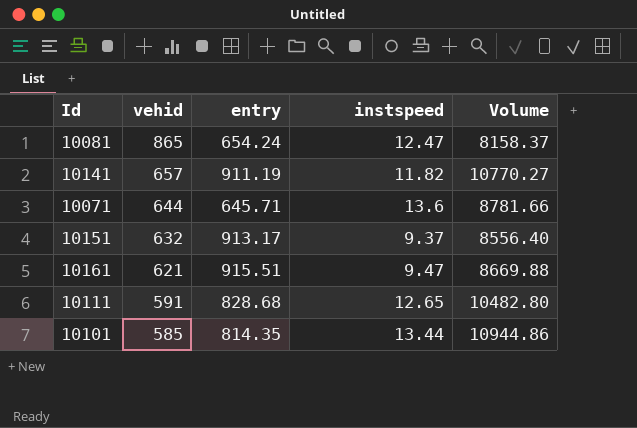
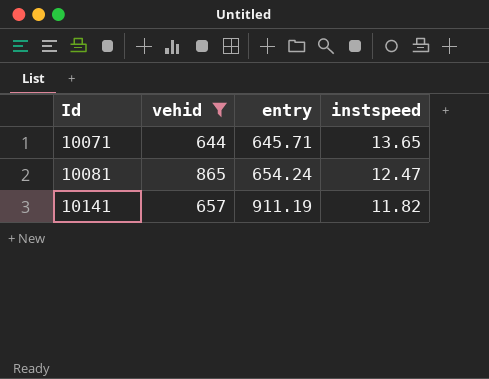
filter: none -> vehid >= 644
row order: vehid descending -> Id ascending
column Volume | formula: [entry] * [instspeed] -> none
10071 | instspeed: 13.6 -> 13.65

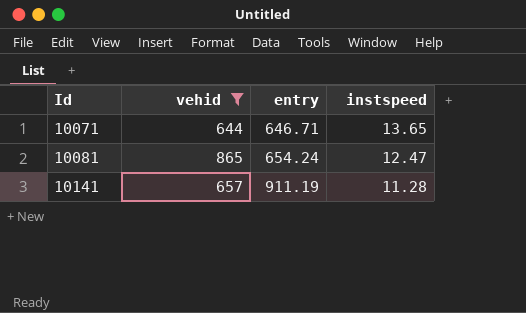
10071 | entry: 645.71 -> 646.71
10141 | instspeed: 11.82 -> 11.28

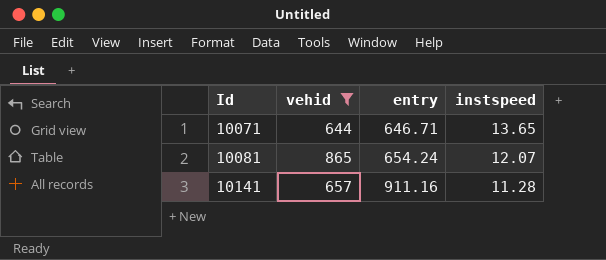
10081 | instspeed: 12.47 -> 12.07
10141 | entry: 911.19 -> 911.16

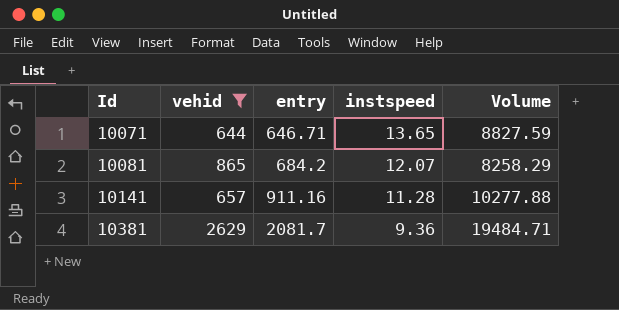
column Volume | formula: none -> [entry] * [instspeed]
10081 | entry: 654.24 -> 684.2
row 10381: none -> 2629 | 2081.7 | 9.36 | 19484.71

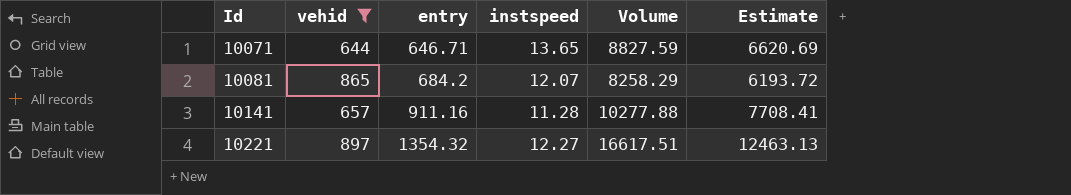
column Estimate | formula: none -> [Volume] * 0.75
row 10381: 2629 | 2081.7 | 9.36 | 19484.71 -> none
row 10221: none -> 897 | 1354.32 | 12.27 | 16617.51 | 12463.13

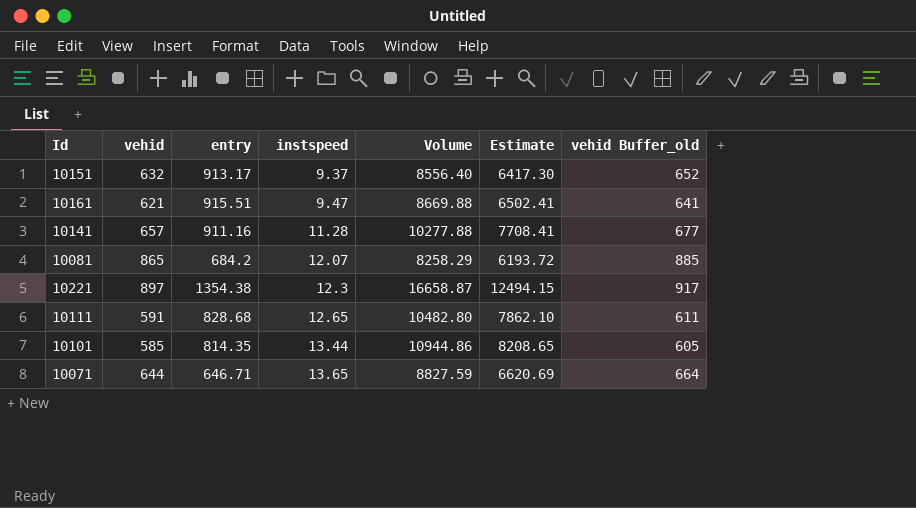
filter: vehid >= 644 -> none
row order: Id ascending -> instspeed ascending
column vehid Buffer_old | formula: none -> [vehid] + 20
10221 | entry: 1354.32 -> 1354.38
10221 | instspeed: 12.27 -> 12.3
10221 | Volume: 16617.51 -> 16658.87
10221 | Estimate: 12463.13 -> 12494.15

